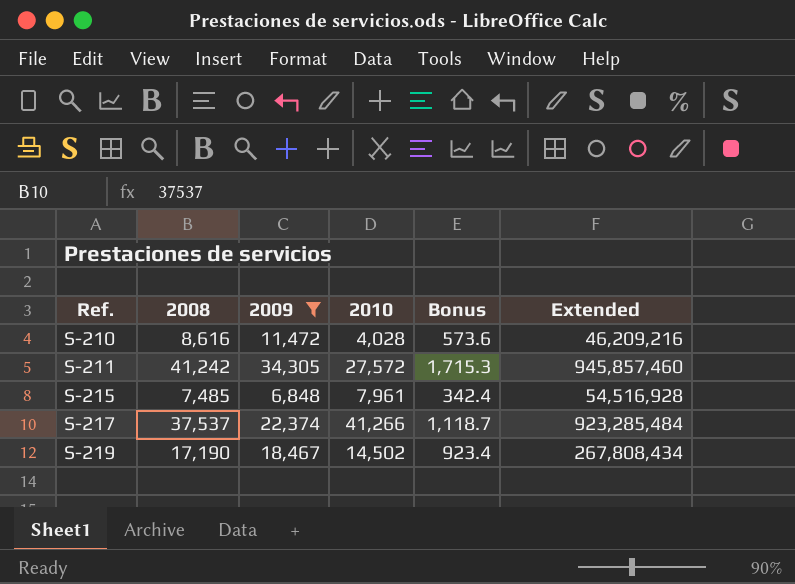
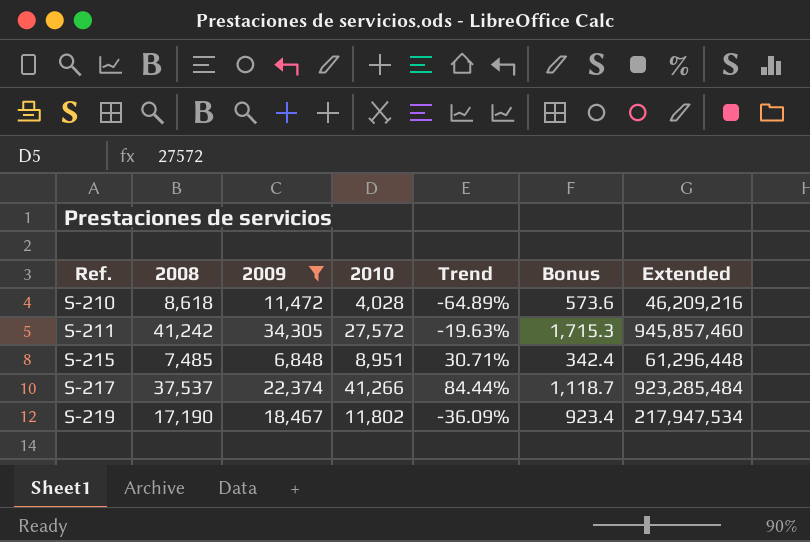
column Trend | formula: none -> ([2010] - [2009]) / [2009]
S-210 | 2008: 8,616 -> 8,618
S-215 | 2010: 7,961 -> 8,951
S-215 | Extended: 54,516,928 -> 61,296,448
S-219 | 2010: 14,502 -> 11,802
S-219 | Extended: 267,808,434 -> 217,947,534

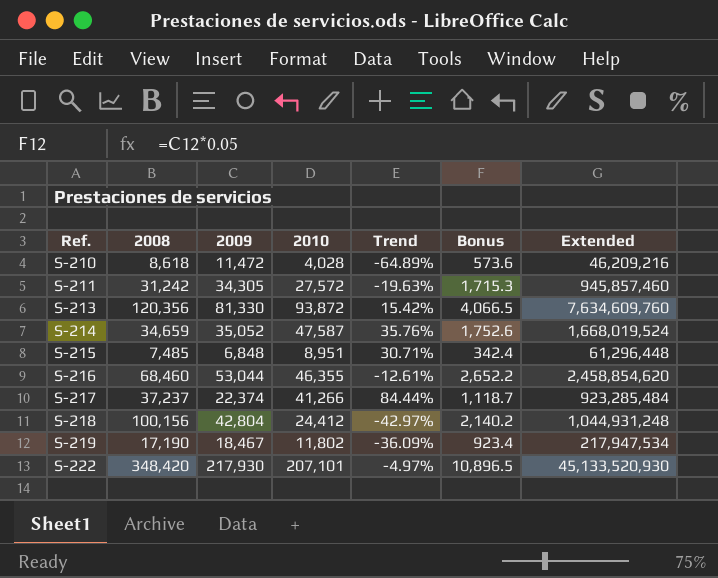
filter: 2009 <= 34,305 -> none
S-211 | 2008: 41,242 -> 31,242
S-217 | 2008: 37,537 -> 37,237

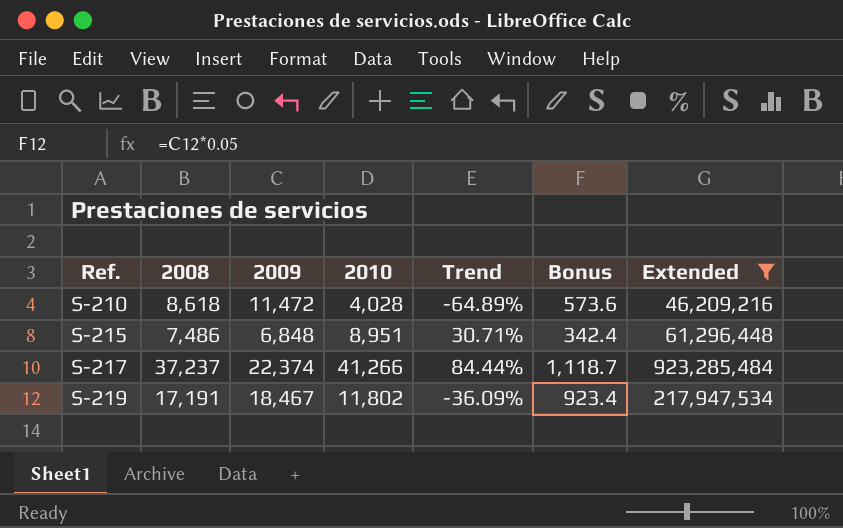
filter: none -> Extended <= 923,285,484
S-215 | 2008: 7,485 -> 7,486
S-219 | 2008: 17,190 -> 17,191

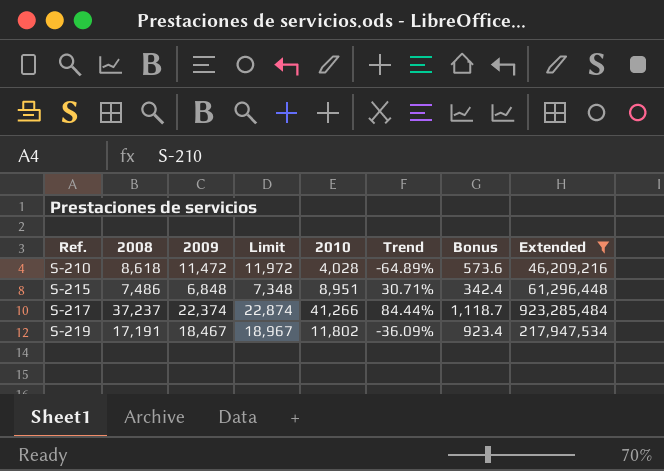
column Limit | formula: none -> [2009] + 500

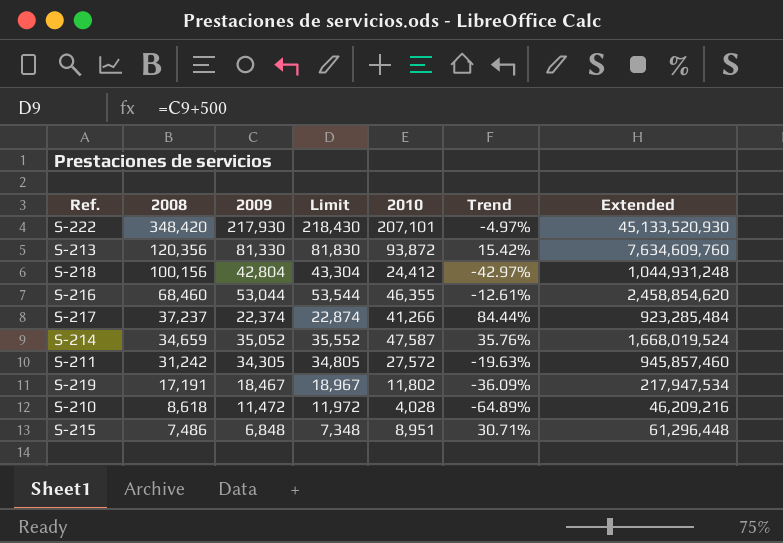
filter: Extended <= 923,285,484 -> none
row order: Ref. ascending -> 2008 descending
column Bonus | formula: [2009] * 0.05 -> none

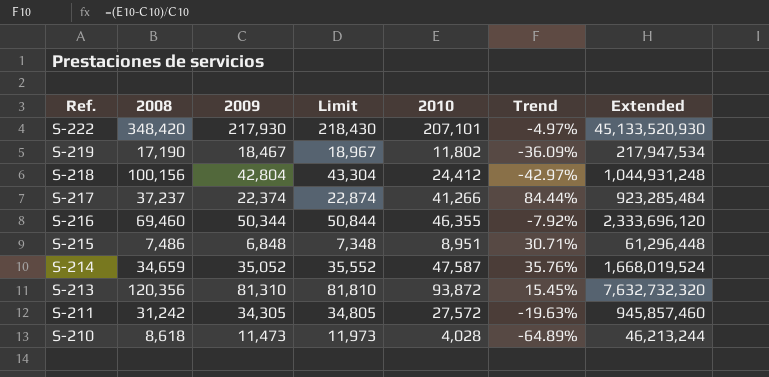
row order: 2008 descending -> Ref. descending
S-219 | 2008: 17,191 -> 17,190
S-216 | 2008: 68,460 -> 69,460
S-216 | 2009: 53,044 -> 50,344
S-216 | Limit: 53,544 -> 50,844
S-216 | Trend: -12.61% -> -7.92%
S-216 | Extended: 2,458,854,620 -> 2,333,696,120
S-213 | 2009: 81,330 -> 81,310
S-213 | Limit: 81,830 -> 81,810
S-213 | Trend: 15.42% -> 15.45%
S-213 | Extended: 7,634,609,760 -> 7,632,732,320
S-210 | 2009: 11,472 -> 11,473
S-210 | Limit: 11,972 -> 11,973
S-210 | Extended: 46,209,216 -> 46,213,244

